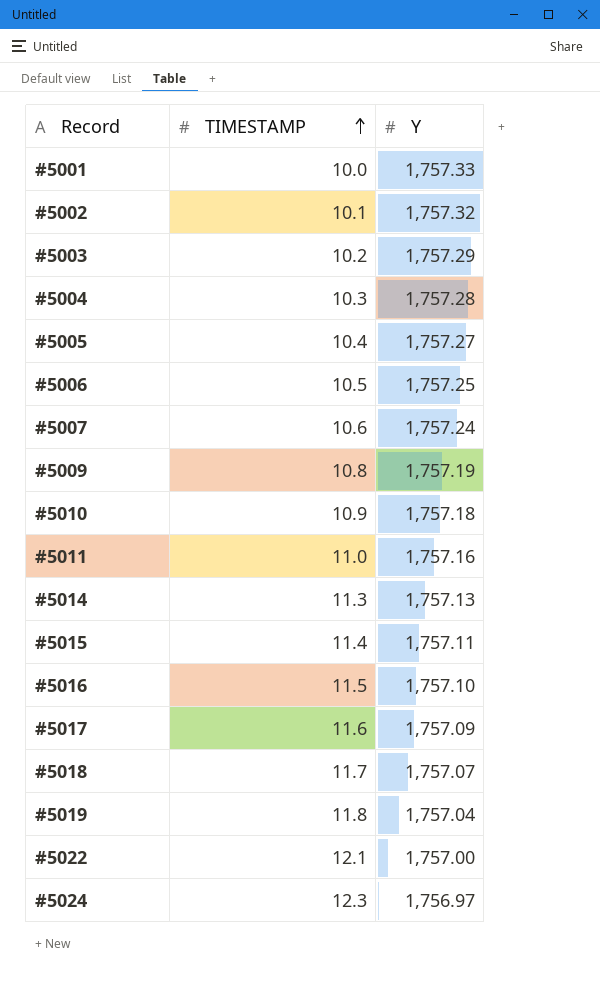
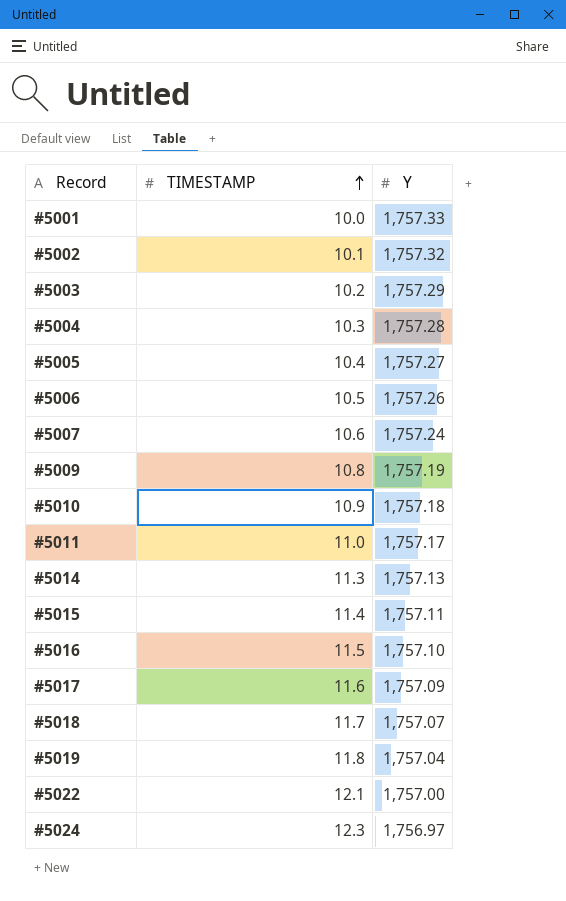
#5006 | Y: 1,757.25 -> 1,757.26
#5011 | Y: 1,757.16 -> 1,757.17

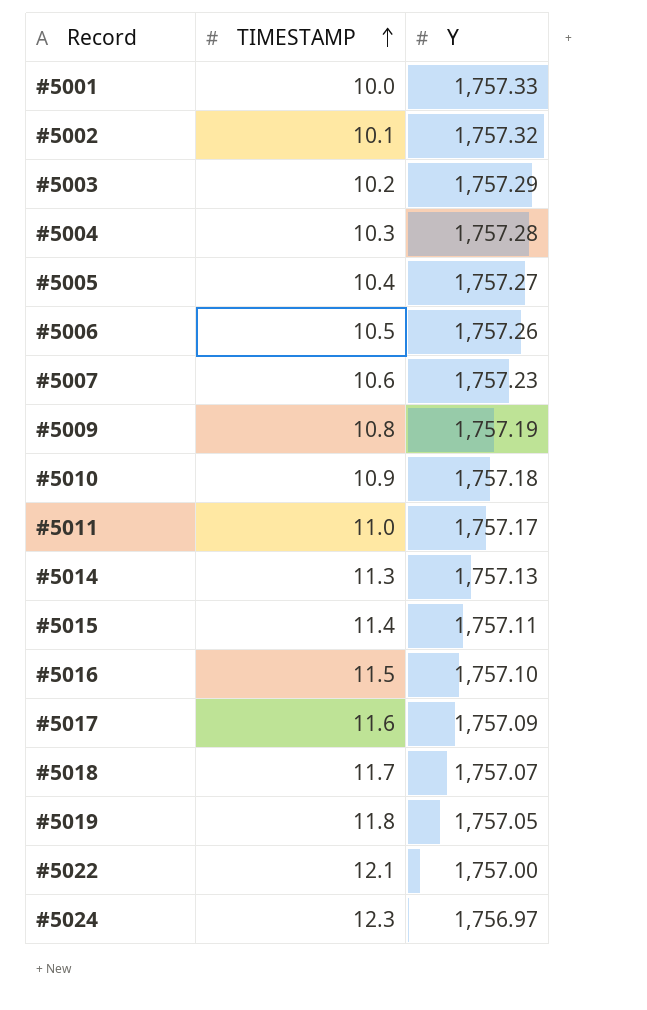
#5007 | Y: 1,757.24 -> 1,757.23
#5019 | Y: 1,757.04 -> 1,757.05

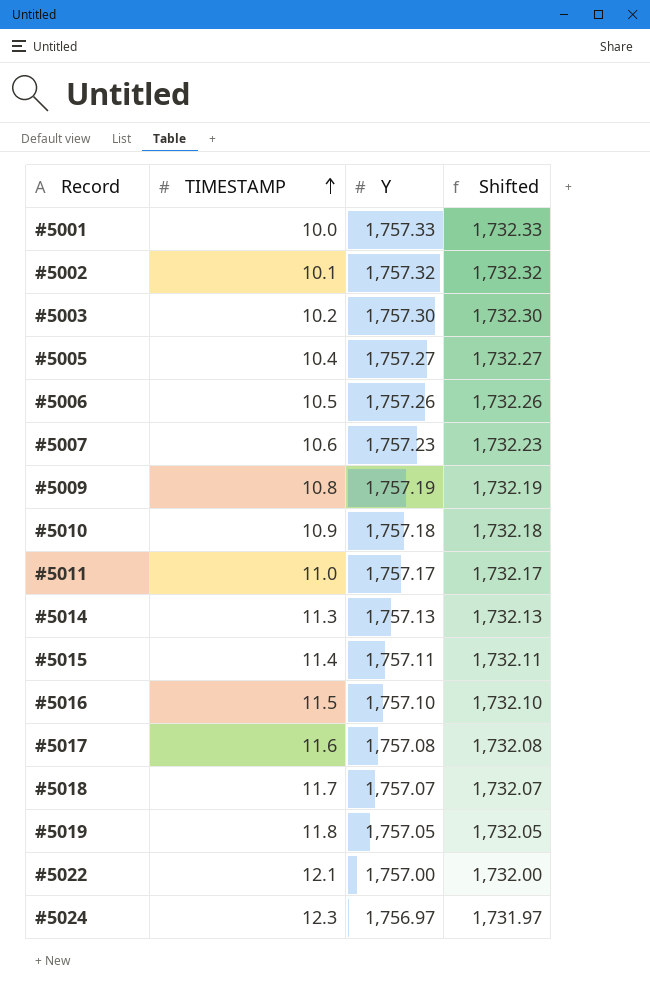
column Shifted | formula: none -> [Y] - 25
row #5004: 10.3 | 1,757.28 -> none
#5003 | Y: 1,757.29 -> 1,757.30
#5017 | Y: 1,757.09 -> 1,757.08

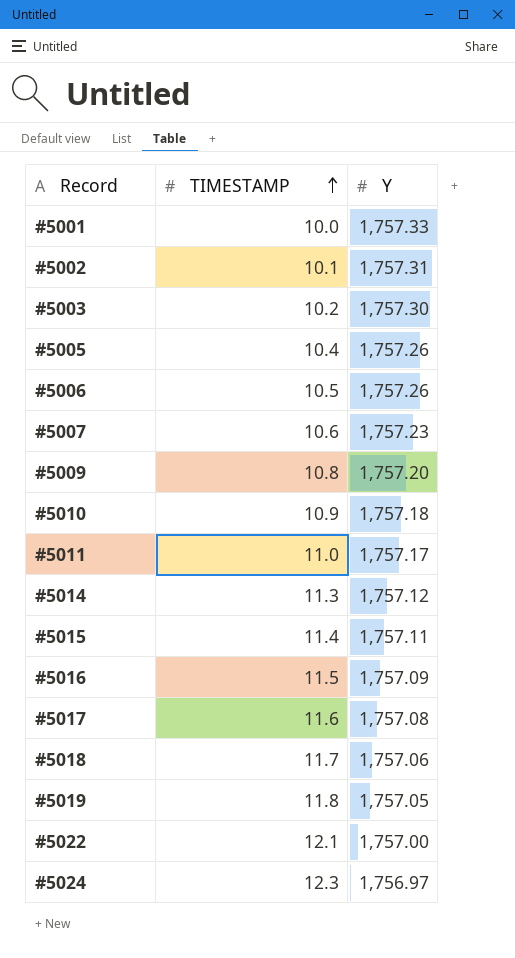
column Shifted | formula: [Y] - 25 -> none
#5002 | Y: 1,757.32 -> 1,757.31
#5005 | Y: 1,757.27 -> 1,757.26
#5009 | Y: 1,757.19 -> 1,757.20
#5014 | Y: 1,757.13 -> 1,757.12
#5016 | Y: 1,757.10 -> 1,757.09
#5018 | Y: 1,757.07 -> 1,757.06

